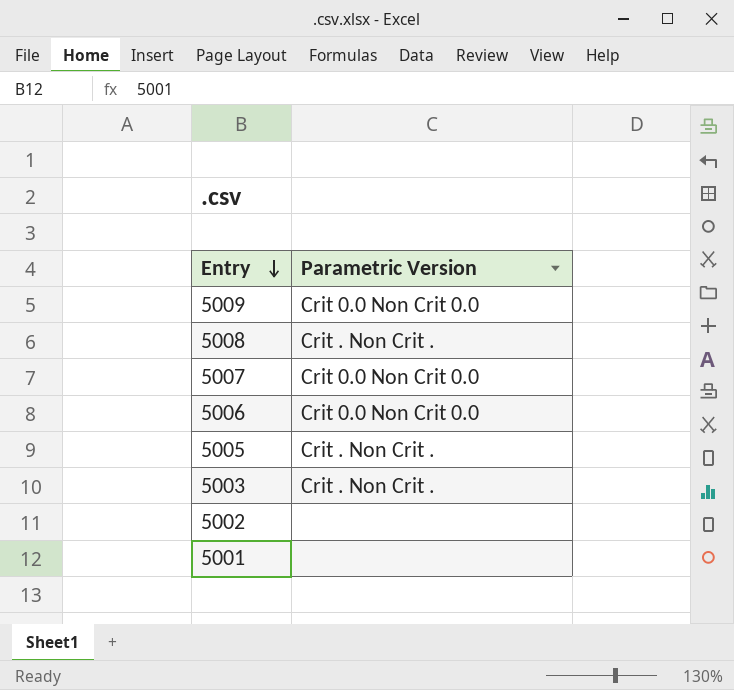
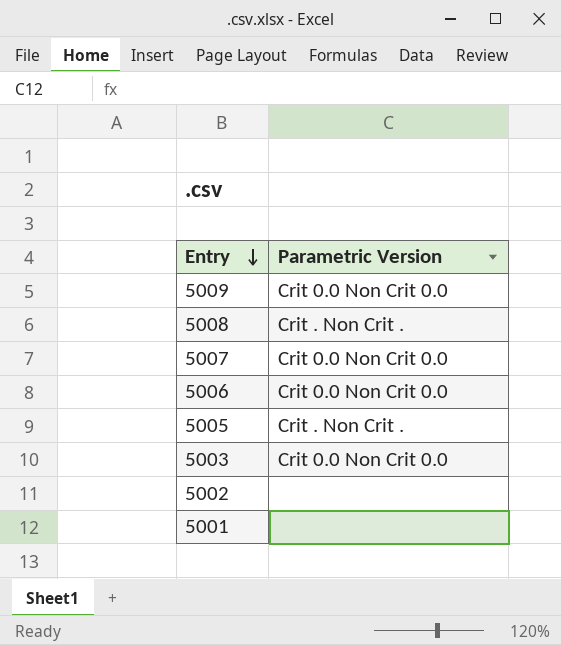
5003 | Parametric Version: Crit . Non Crit . -> Crit 0.0 Non Crit 0.0

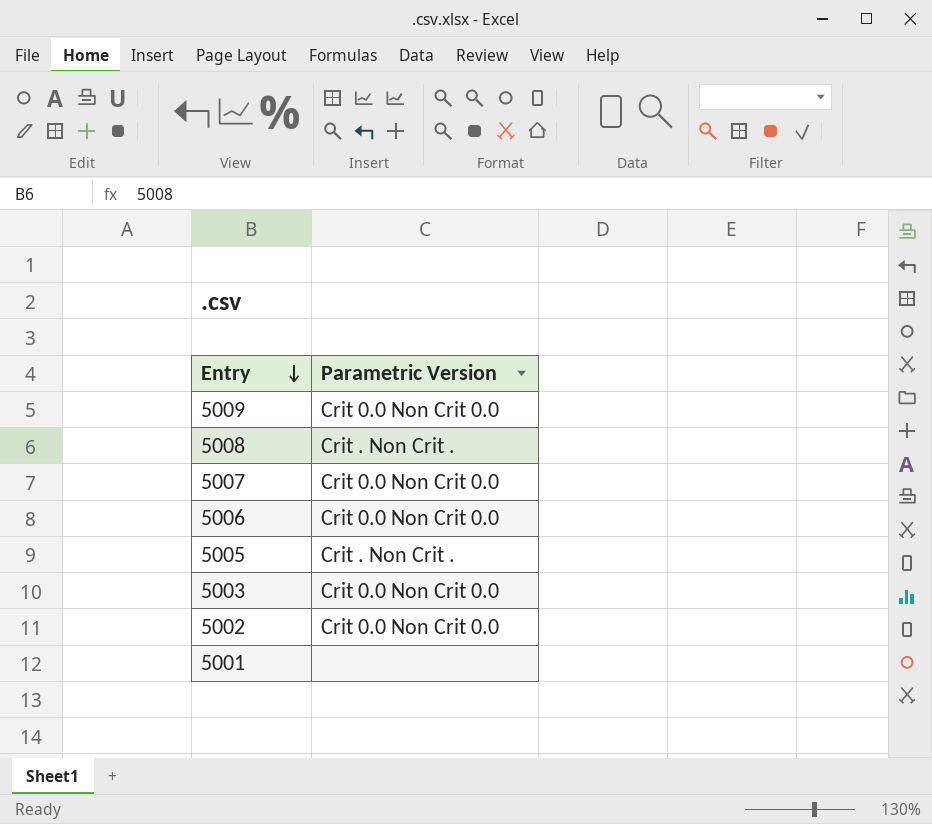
5002 | Parametric Version: none -> Crit 0.0 Non Crit 0.0

